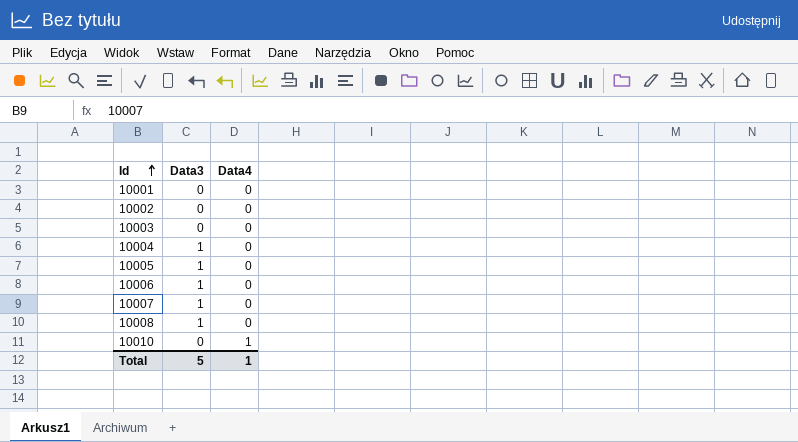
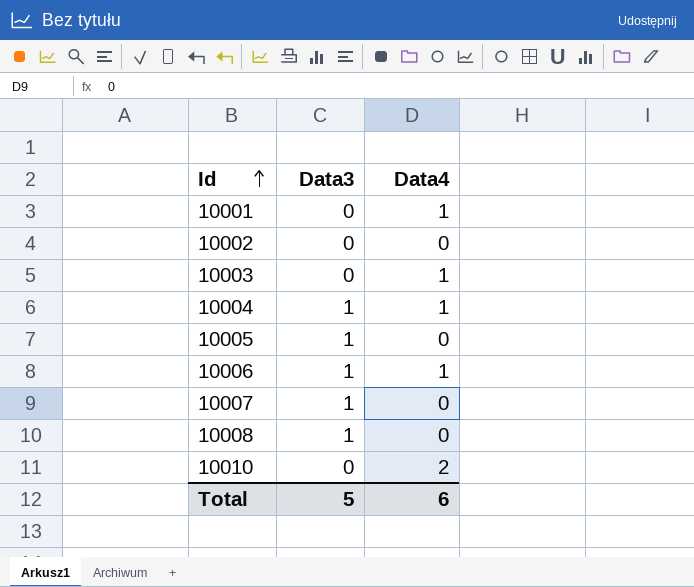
10001 | Data4: 0 -> 1
10003 | Data4: 0 -> 1
10004 | Data4: 0 -> 1
10006 | Data4: 0 -> 1
10010 | Data4: 1 -> 2
Total | Data4: 1 -> 6

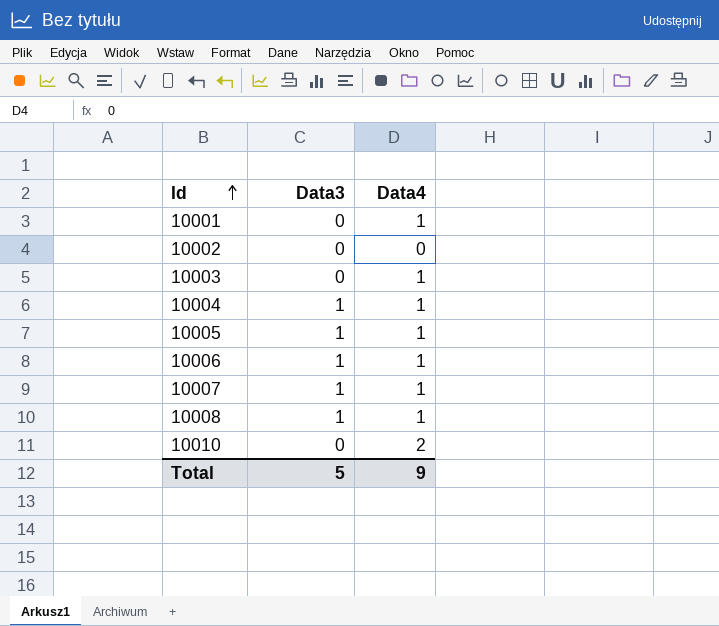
10005 | Data4: 0 -> 1
10007 | Data4: 0 -> 1
10008 | Data4: 0 -> 1
Total | Data4: 6 -> 9

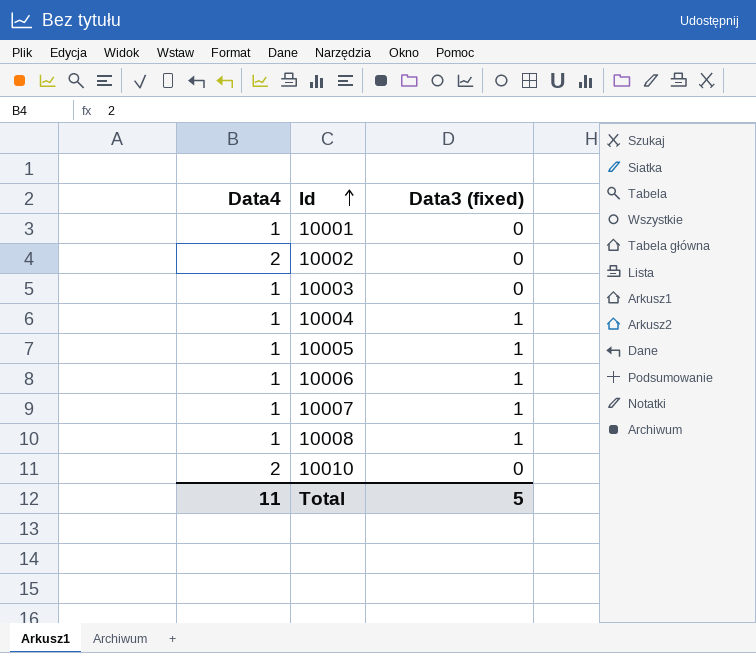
column Data4 | position: 3 -> 1
column name: Data3 -> Data3 (fixed)
10002 | Data4: 0 -> 2
Total | Data4: 9 -> 11

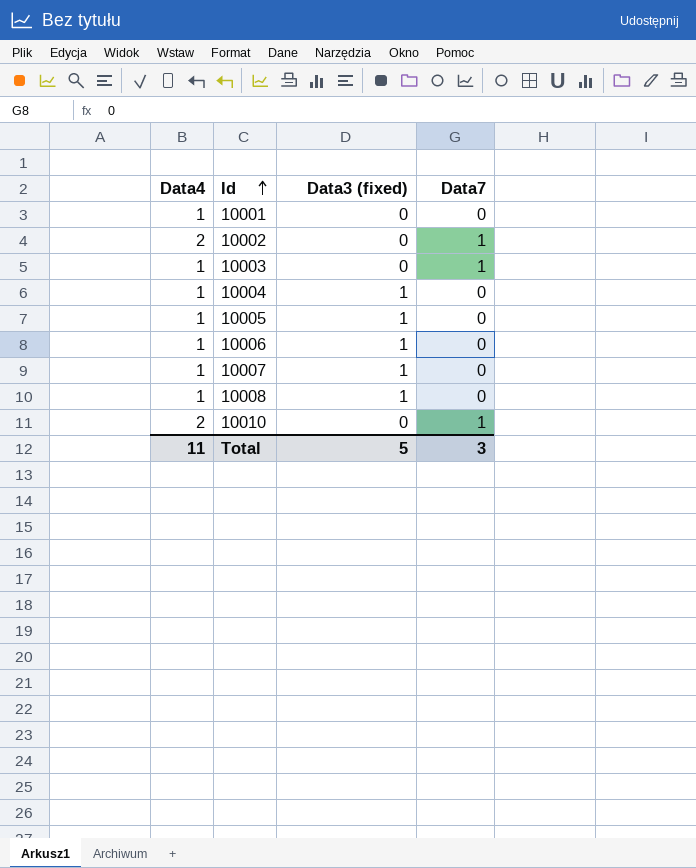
column Data7 | position: none -> 4

